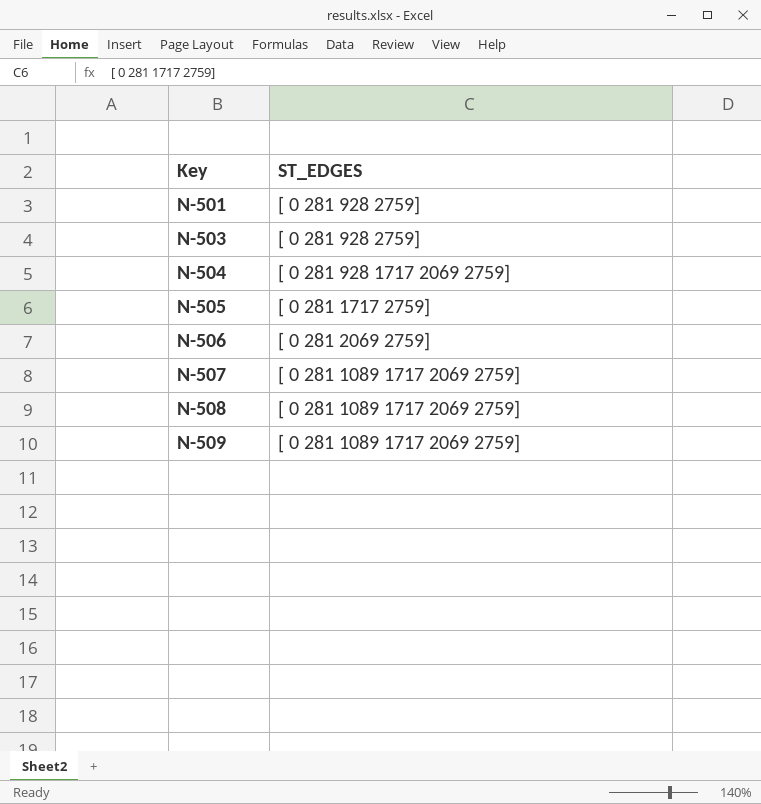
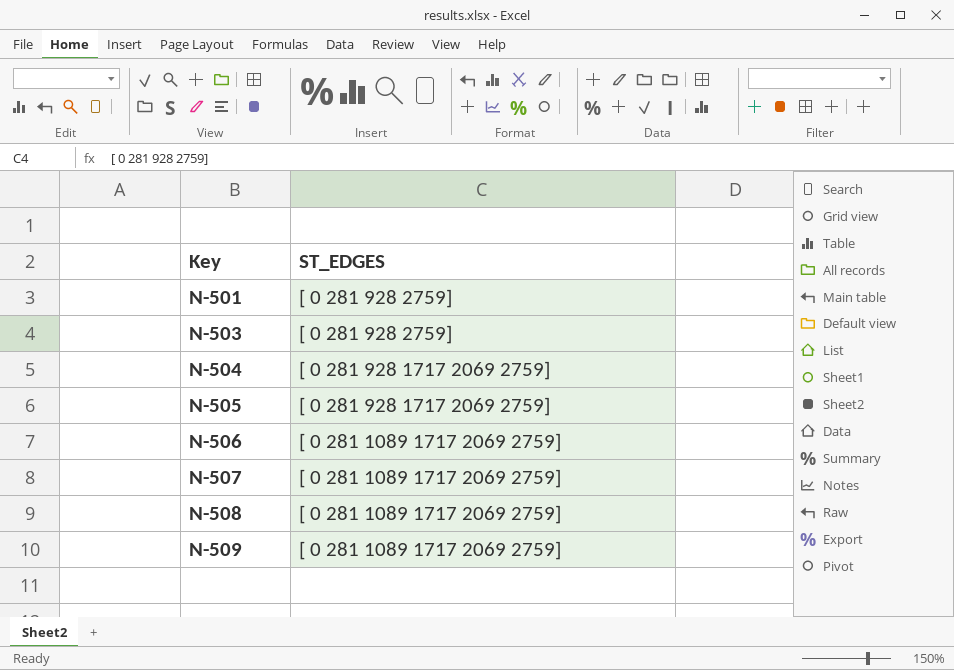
N-505 | ST_EDGES: [ 0 281 1717 2759] -> [ 0 281 928 1717 2069 2759]
N-506 | ST_EDGES: [ 0 281 2069 2759] -> [ 0 281 1089 1717 2069 2759]

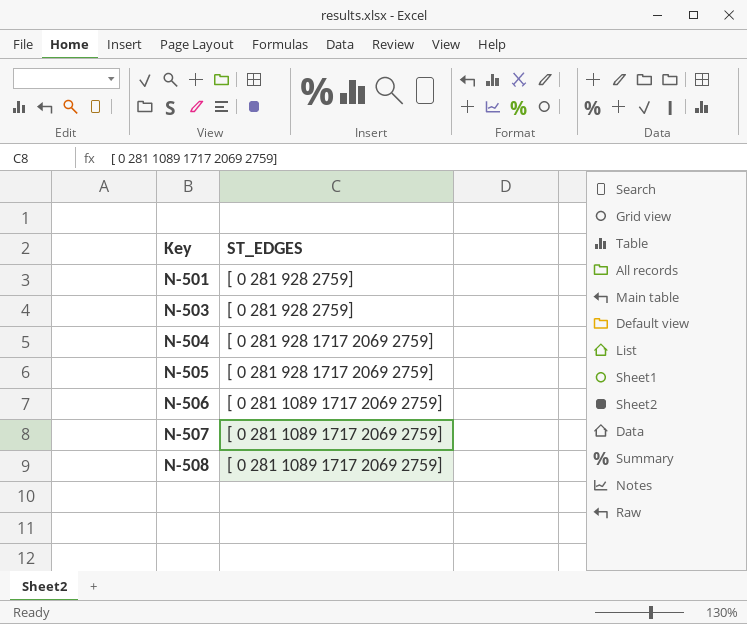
row N-509: [ 0 281 1089 1717 2069 2759] -> none

